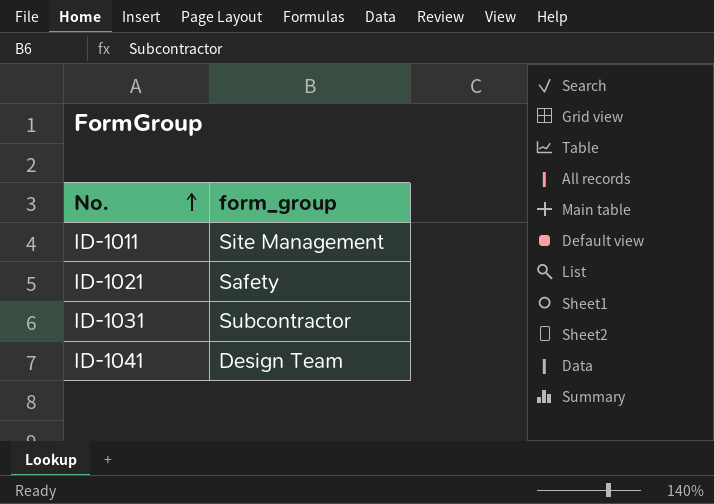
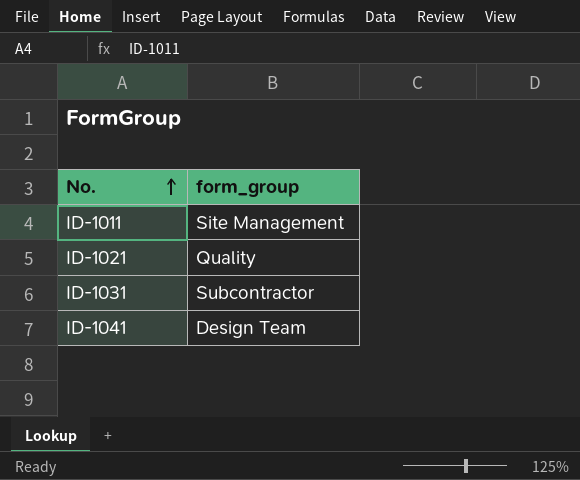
ID-1021 | form_group: Safety -> Quality

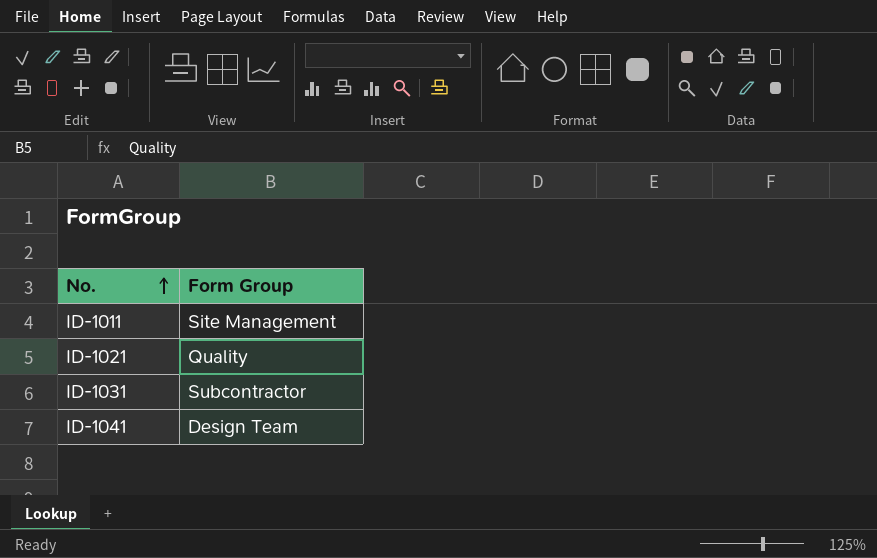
column name: form_group -> Form Group

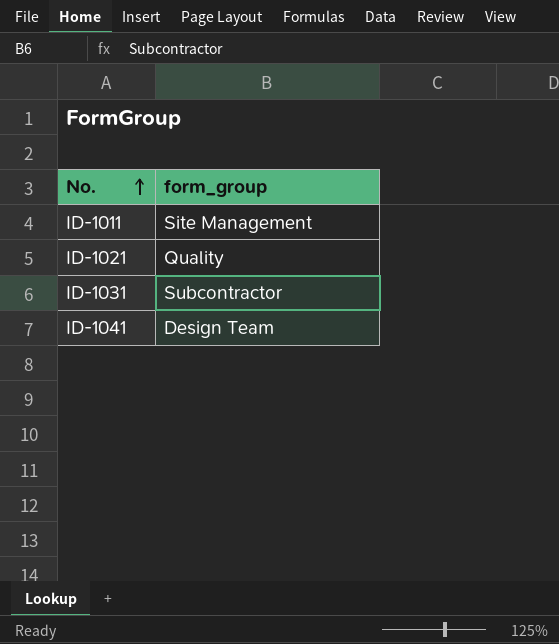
column name: Form Group -> form_group

